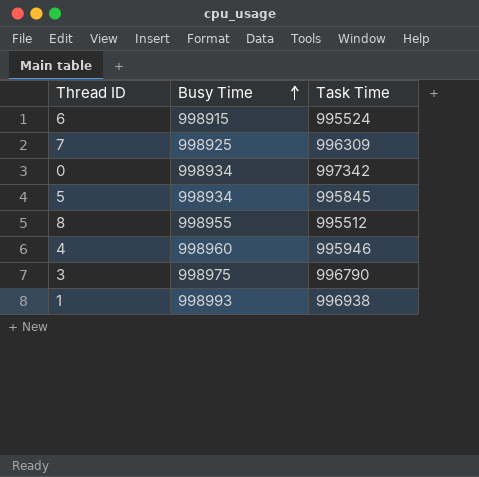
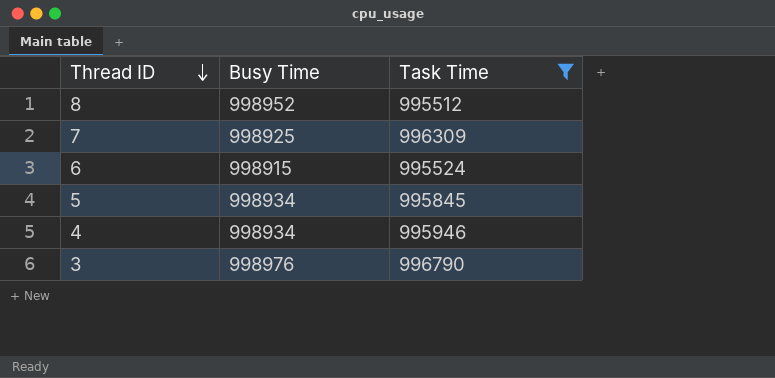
filter: none -> Task Time <= 996790
row order: Busy Time ascending -> Thread ID descending
8 | Busy Time: 998955 -> 998952
4 | Busy Time: 998960 -> 998934
3 | Busy Time: 998975 -> 998976

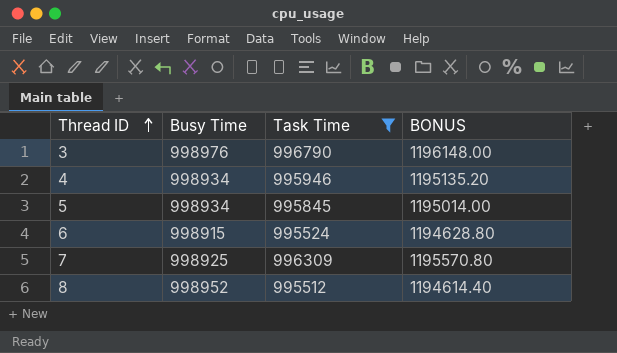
row order: Thread ID descending -> Thread ID ascending
column BONUS | formula: none -> [Task Time] * 1.2

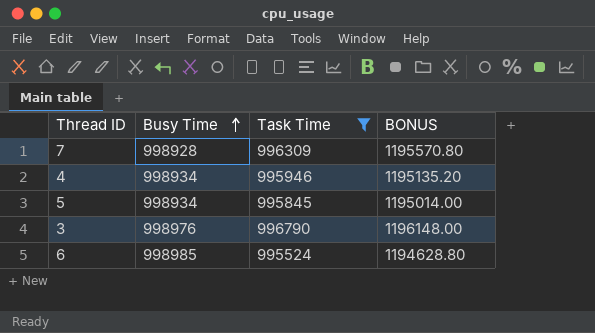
row order: Thread ID ascending -> Busy Time ascending
row 8: 998952 | 995512 | 1194614.40 -> none
7 | Busy Time: 998925 -> 998928
6 | Busy Time: 998915 -> 998985

